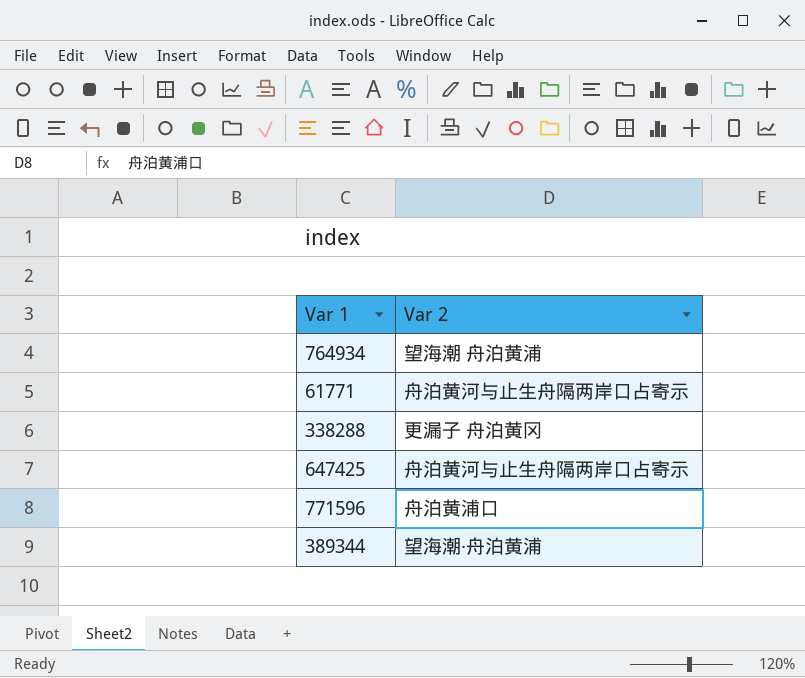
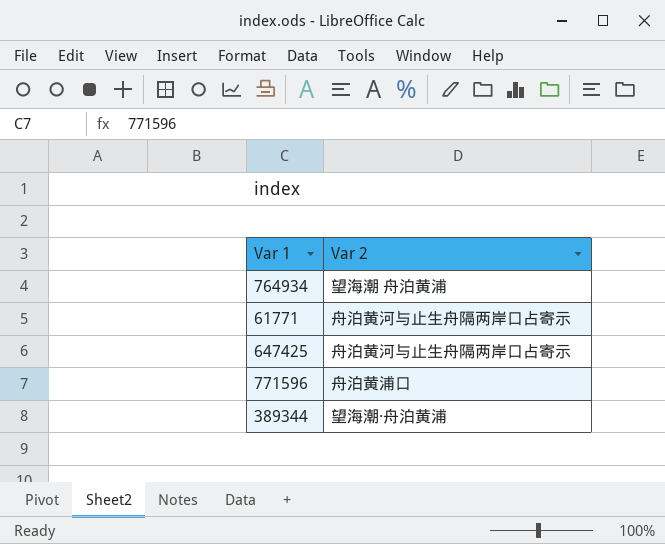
row 338288: 更漏子 舟泊黄冈 -> none

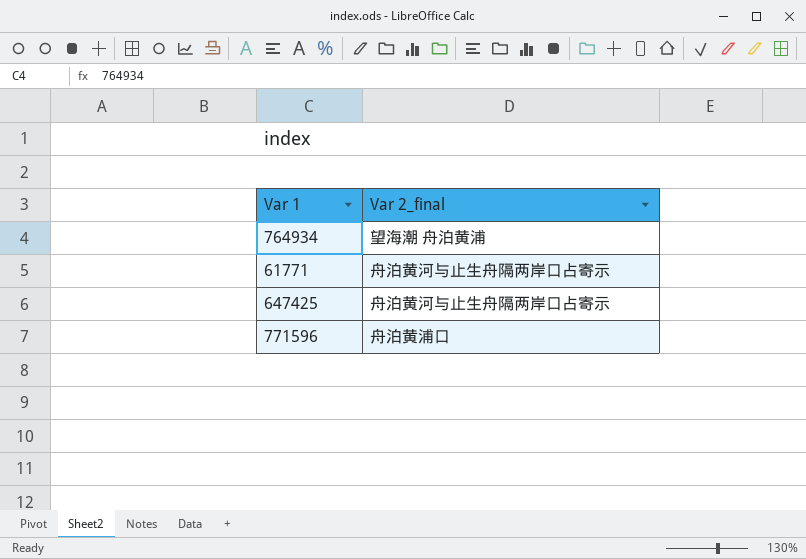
column name: Var 2 -> Var 2_final
row 389344: 望海潮·舟泊黄浦 -> none

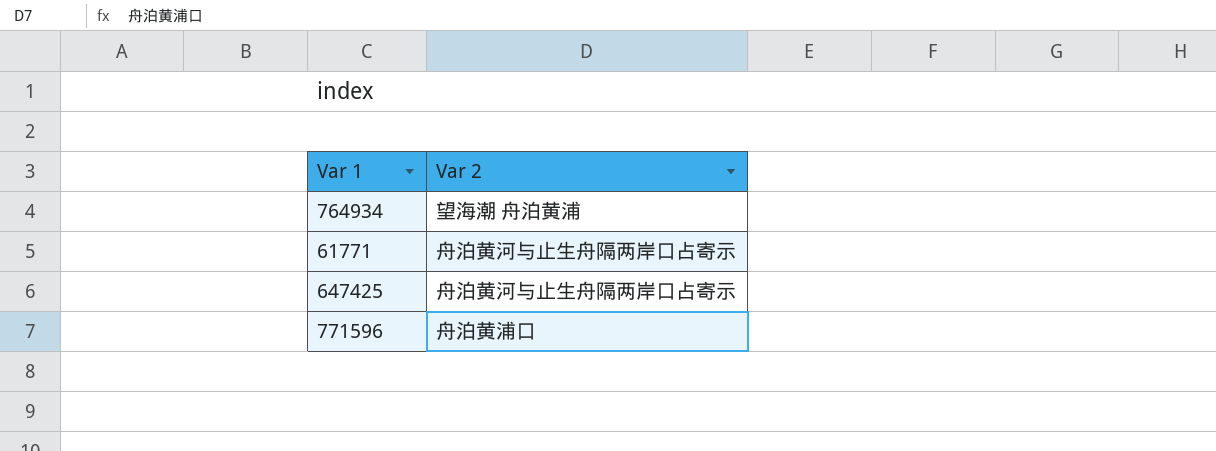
column name: Var 2_final -> Var 2

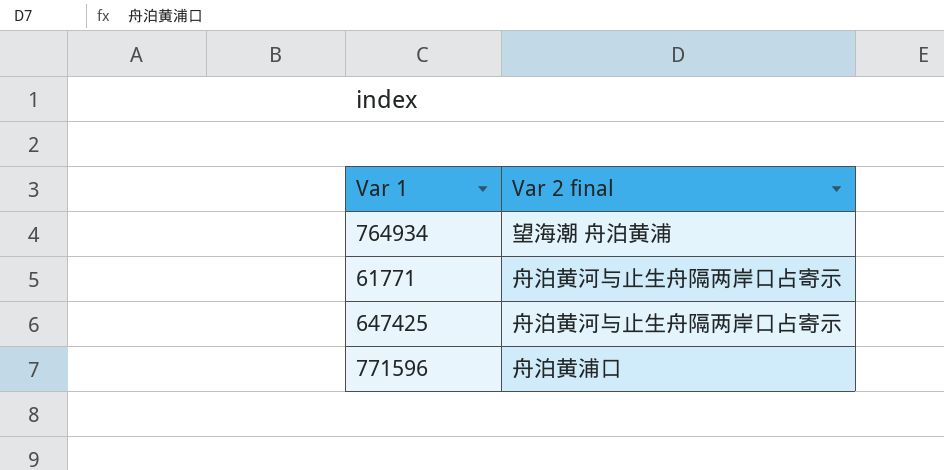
column name: Var 2 -> Var 2 final

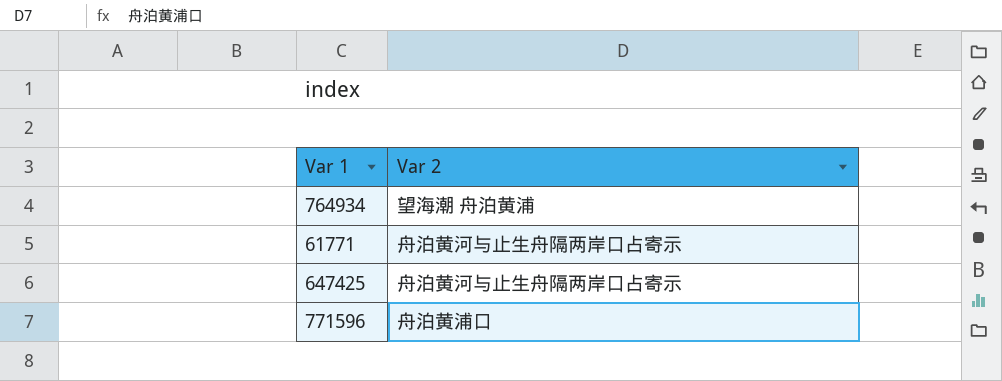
column name: Var 2 final -> Var 2

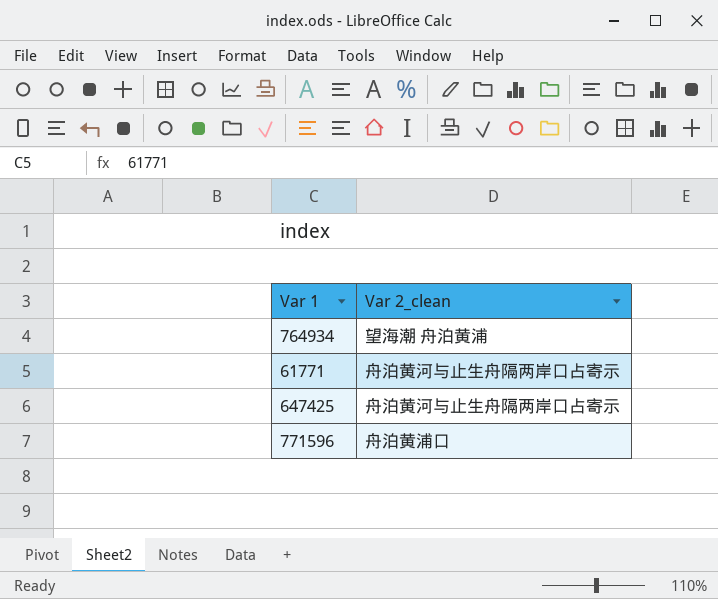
column name: Var 2 -> Var 2_clean

